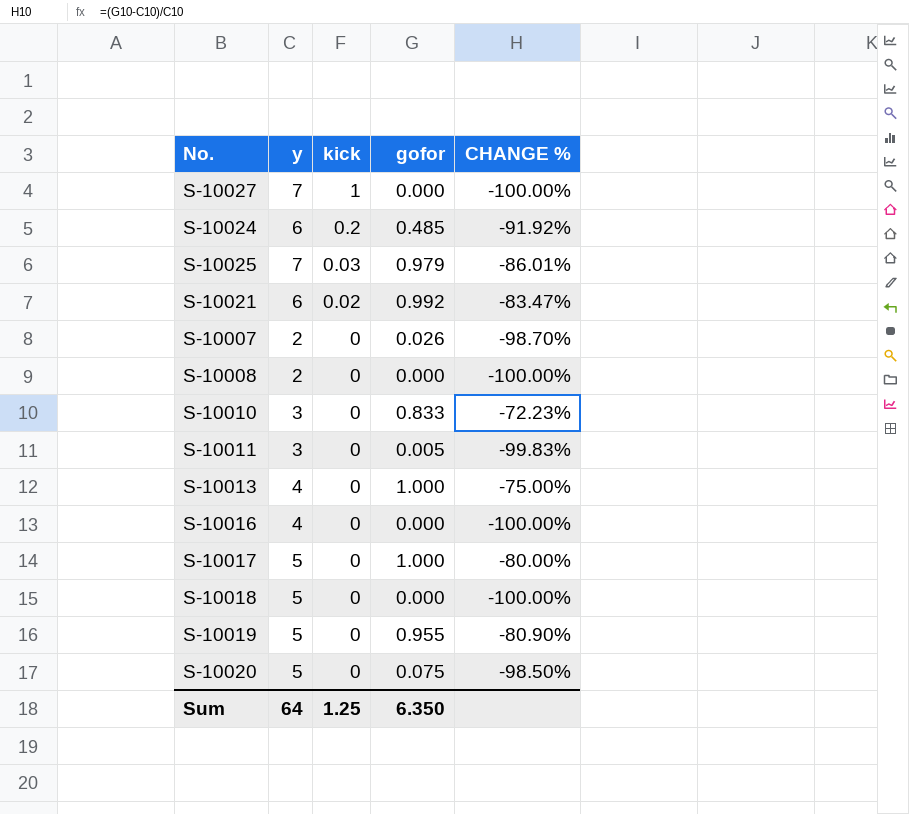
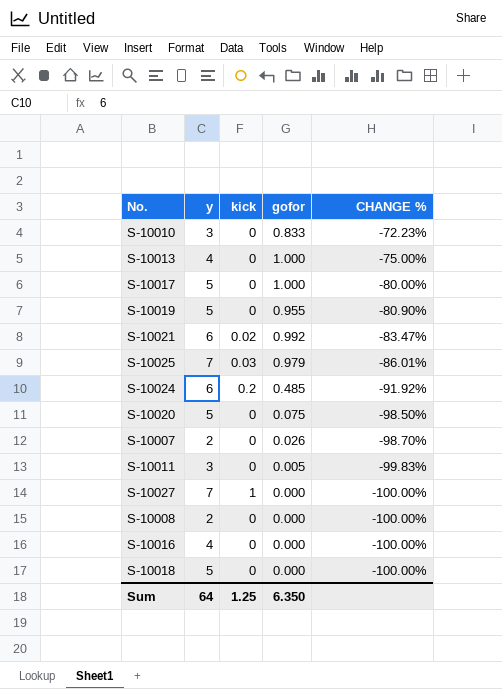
row order: kick descending -> CHANGE % descending

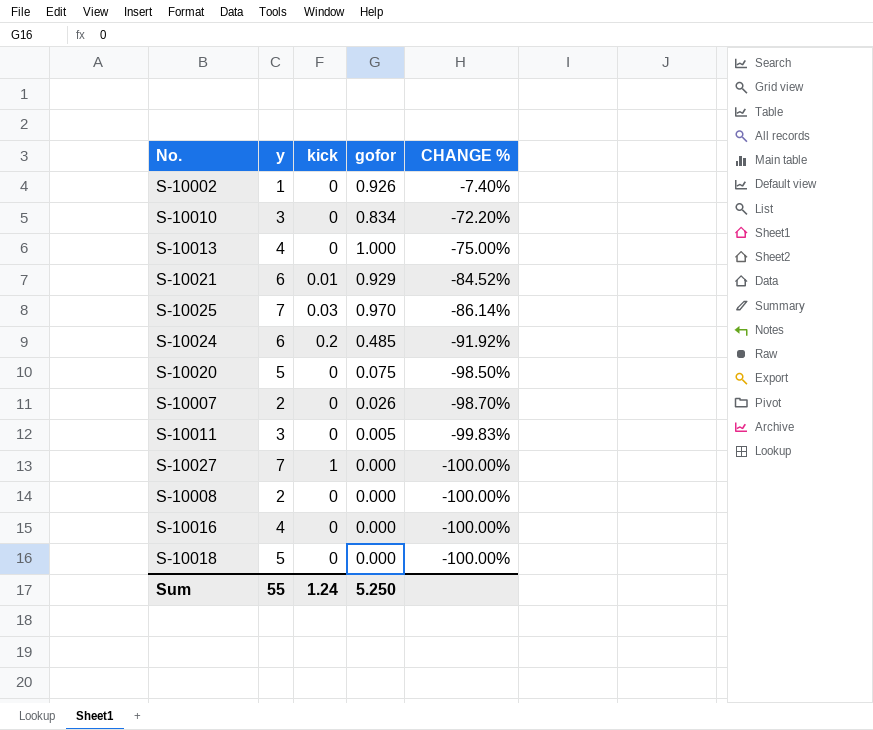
row S-10017: 5 | 0 | 1.000 | -80.00% -> none
row S-10019: 5 | 0 | 0.955 | -80.90% -> none
row S-10002: none -> 1 | 0 | 0.926 | -7.40%
S-10010 | gofor: 0.833 -> 0.834
S-10010 | CHANGE %: -72.23% -> -72.20%
S-10021 | kick: 0.02 -> 0.01
S-10021 | gofor: 0.992 -> 0.929
S-10021 | CHANGE %: -83.47% -> -84.52%
S-10025 | gofor: 0.979 -> 0.970
S-10025 | CHANGE %: -86.01% -> -86.14%
Sum | y: 64 -> 55
Sum | kick: 1.25 -> 1.24
Sum | gofor: 6.350 -> 5.250

